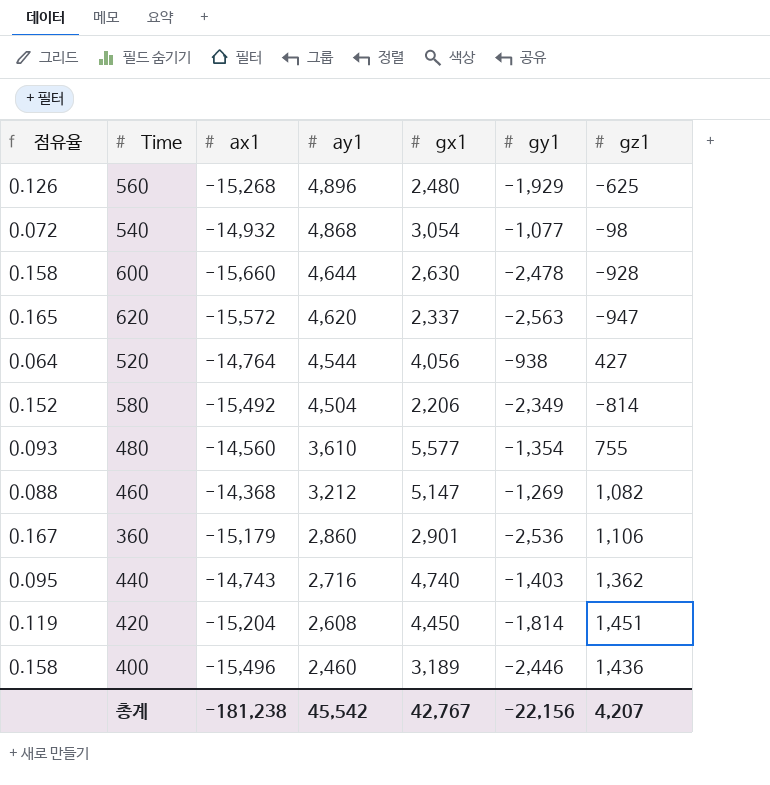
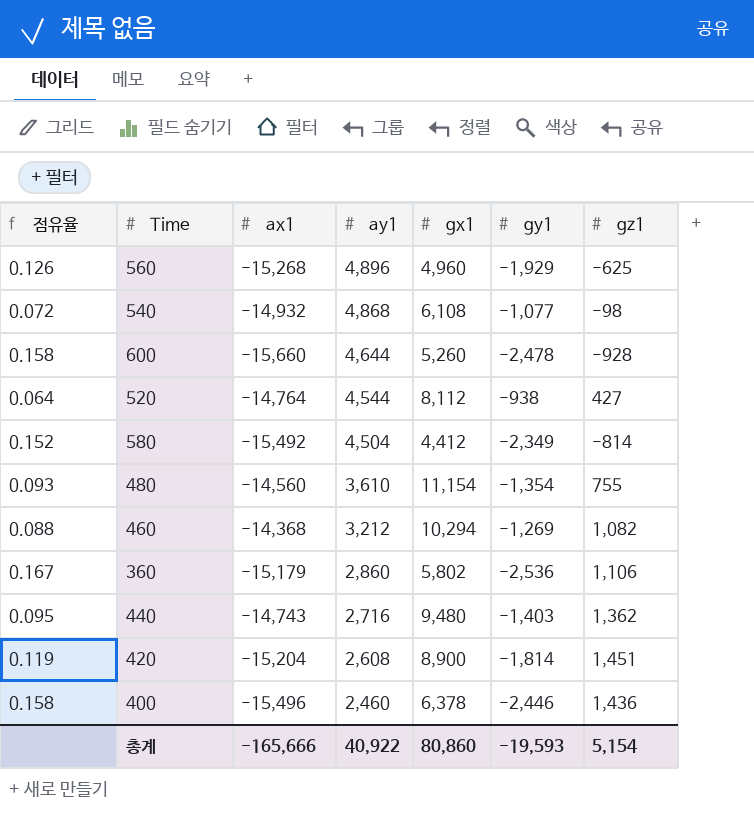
row 620: 0.165 | -15,572 | 4,620 | 2,337 | -2,563 | -947 -> none
560 | gx1: 2,480 -> 4,960
540 | gx1: 3,054 -> 6,108
600 | gx1: 2,630 -> 5,260
520 | gx1: 4,056 -> 8,112
580 | gx1: 2,206 -> 4,412
480 | gx1: 5,577 -> 11,154
460 | gx1: 5,147 -> 10,294
360 | gx1: 2,901 -> 5,802
440 | gx1: 4,740 -> 9,480
420 | gx1: 4,450 -> 8,900
400 | gx1: 3,189 -> 6,378
총계 | ax1: -181,238 -> -165,666
총계 | ay1: 45,542 -> 40,922
총계 | gx1: 42,767 -> 80,860
총계 | gy1: -22,156 -> -19,593
총계 | gz1: 4,207 -> 5,154

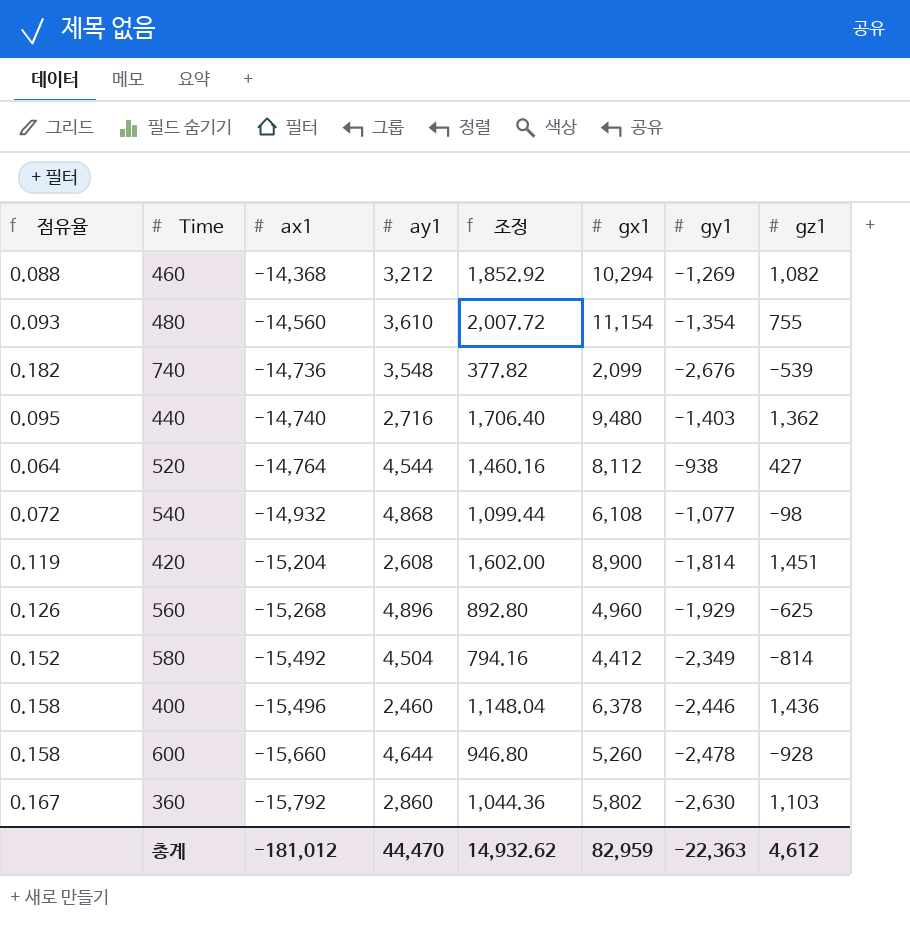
row order: ay1 descending -> ax1 descending
column 조정 | formula: none -> [gx1] * 0.18
row 740: none -> 0.182 | -14,736 | 3,548 | 377.82 | 2,099 | -2,676 | -539
440 | ax1: -14,743 -> -14,740
360 | ax1: -15,179 -> -15,792
360 | gy1: -2,536 -> -2,630
360 | gz1: 1,106 -> 1,103
총계 | ax1: -165,666 -> -181,012
총계 | ay1: 40,922 -> 44,470
총계 | gx1: 80,860 -> 82,959
총계 | gy1: -19,593 -> -22,363
총계 | gz1: 5,154 -> 4,612

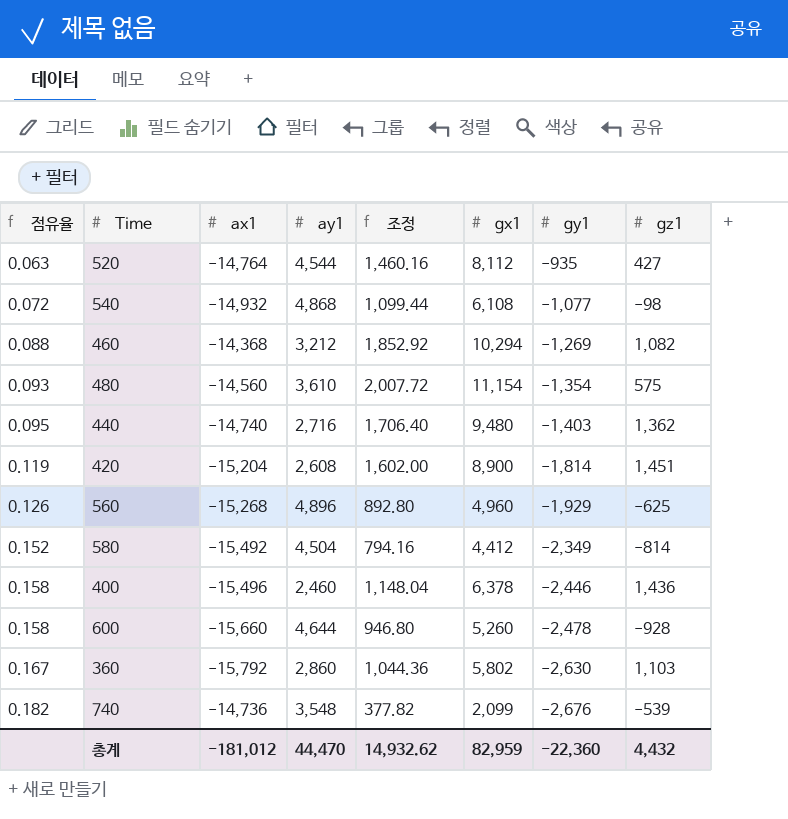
row order: ax1 descending -> 점유율 ascending
520 | 점유율: 0.064 -> 0.063
520 | gy1: -938 -> -935
480 | gz1: 755 -> 575
총계 | gy1: -22,363 -> -22,360
총계 | gz1: 4,612 -> 4,432

